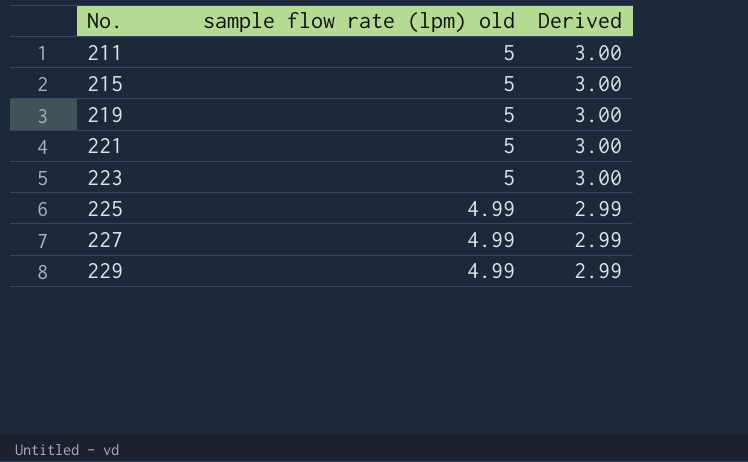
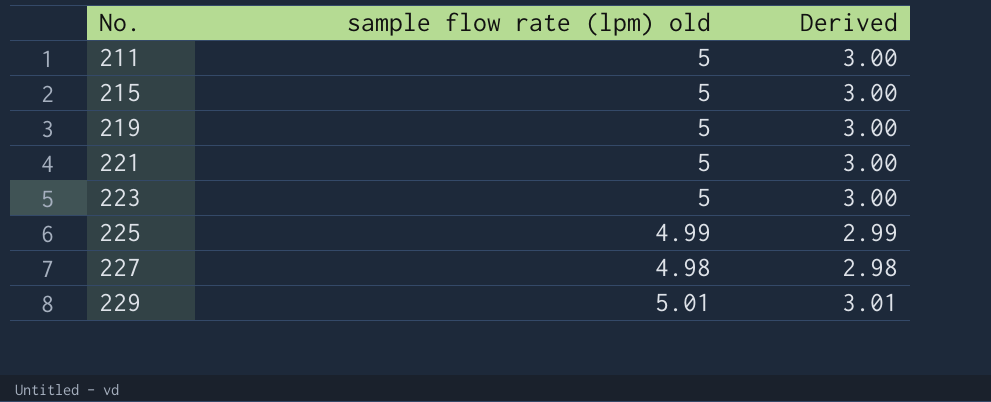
227 | sample flow rate (lpm) old: 4.99 -> 4.98
227 | Derived: 2.99 -> 2.98
229 | sample flow rate (lpm) old: 4.99 -> 5.01
229 | Derived: 2.99 -> 3.01

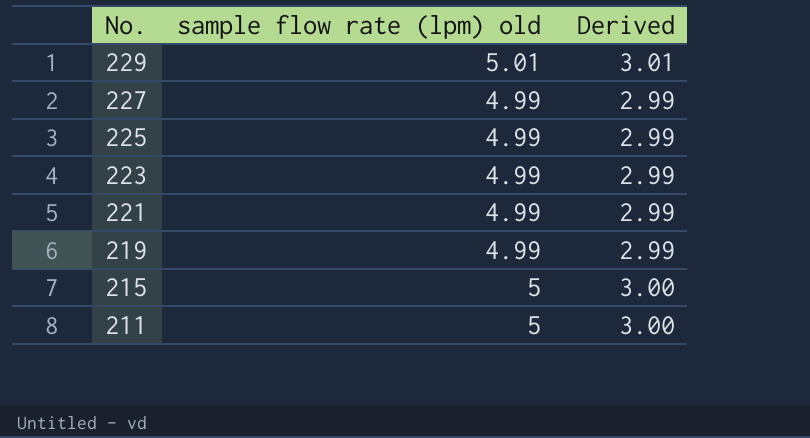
row order: No. ascending -> No. descending
227 | sample flow rate (lpm) old: 4.98 -> 4.99
227 | Derived: 2.98 -> 2.99
223 | sample flow rate (lpm) old: 5 -> 4.99
223 | Derived: 3.00 -> 2.99
221 | sample flow rate (lpm) old: 5 -> 4.99
221 | Derived: 3.00 -> 2.99
219 | sample flow rate (lpm) old: 5 -> 4.99
219 | Derived: 3.00 -> 2.99

